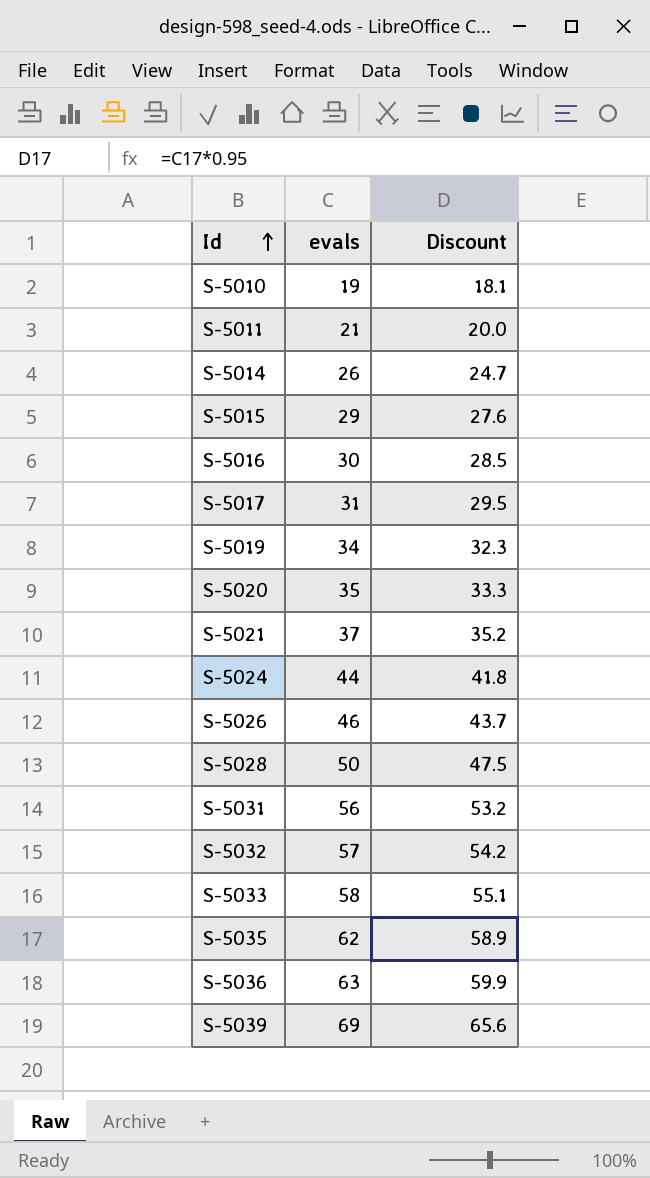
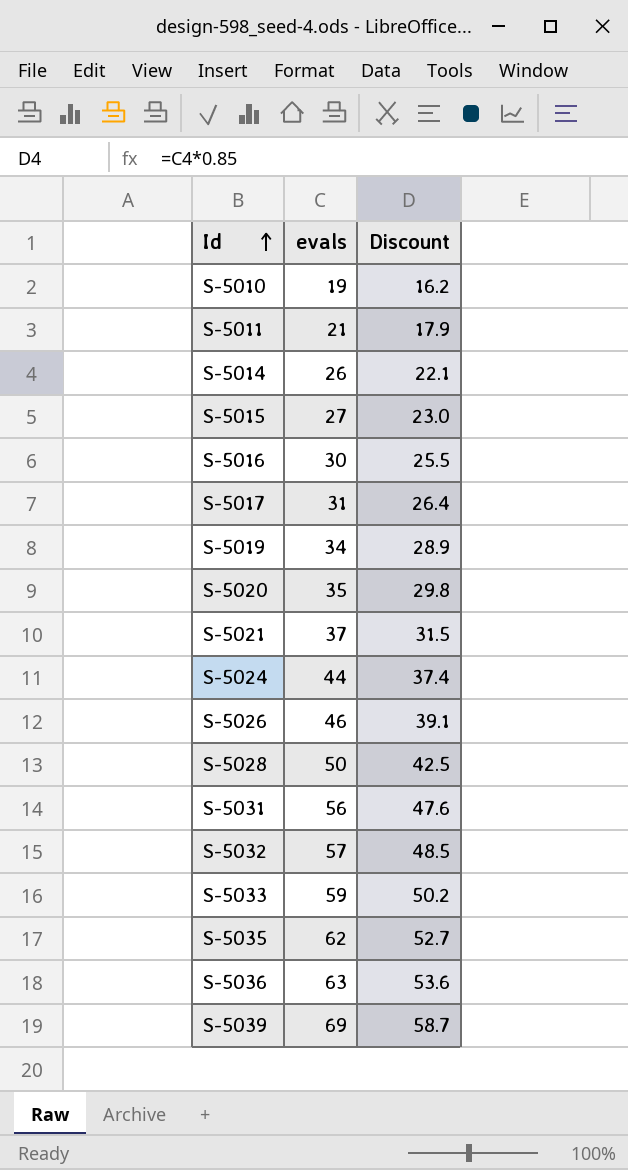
column Discount | formula: [evals] * 0.95 -> [evals] * 0.85
S-5015 | evals: 29 -> 27
S-5033 | evals: 58 -> 59

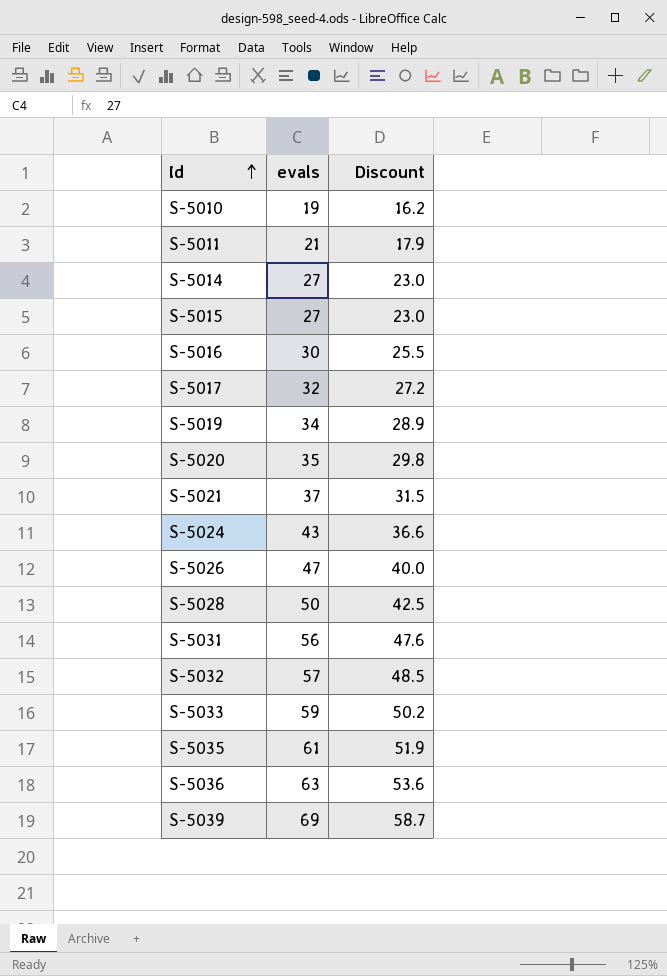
S-5014 | evals: 26 -> 27
S-5014 | Discount: 22.1 -> 23.0
S-5017 | evals: 31 -> 32
S-5017 | Discount: 26.4 -> 27.2
S-5024 | evals: 44 -> 43
S-5024 | Discount: 37.4 -> 36.6
S-5026 | evals: 46 -> 47
S-5026 | Discount: 39.1 -> 40.0
S-5035 | evals: 62 -> 61
S-5035 | Discount: 52.7 -> 51.9

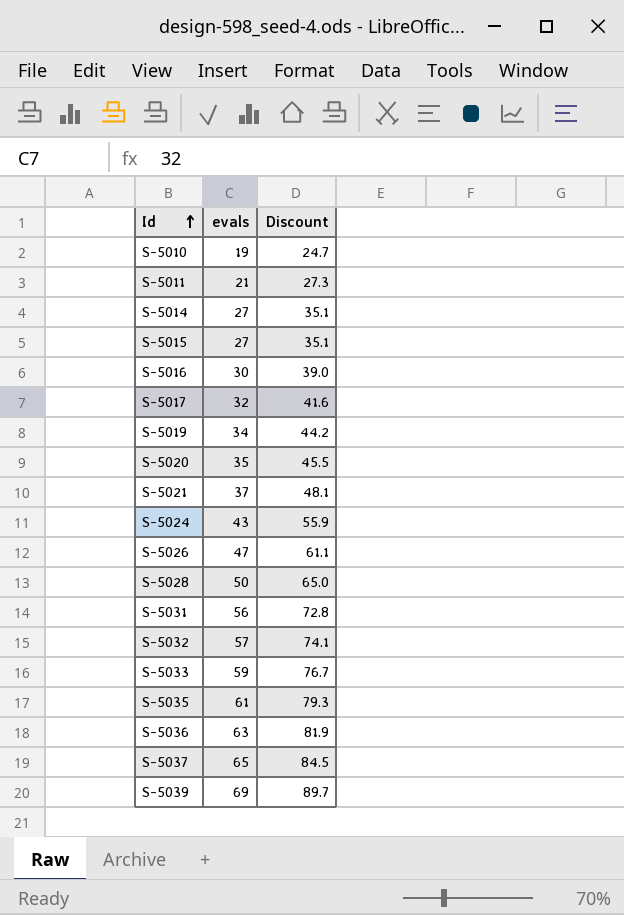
column Discount | formula: [evals] * 0.85 -> [evals] * 1.3
row S-5037: none -> 65 | 84.5

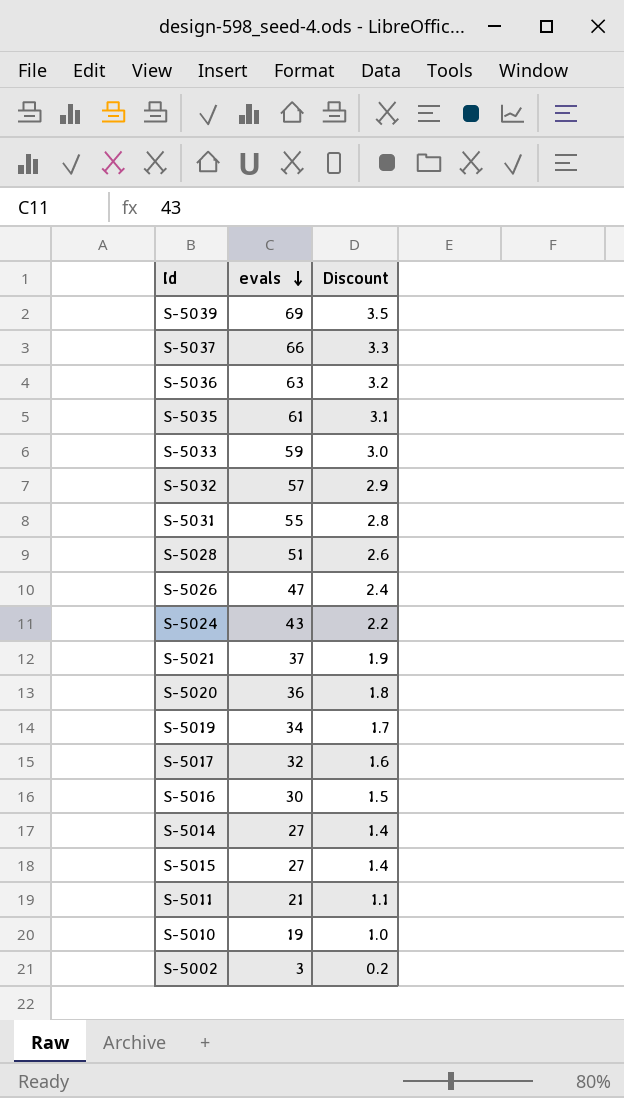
row order: Id ascending -> evals descending
column Discount | formula: [evals] * 1.3 -> [evals] * 0.05
S-5037 | evals: 65 -> 66
S-5031 | evals: 56 -> 55
S-5028 | evals: 50 -> 51
S-5020 | evals: 35 -> 36
row S-5002: none -> 3 | 0.2

